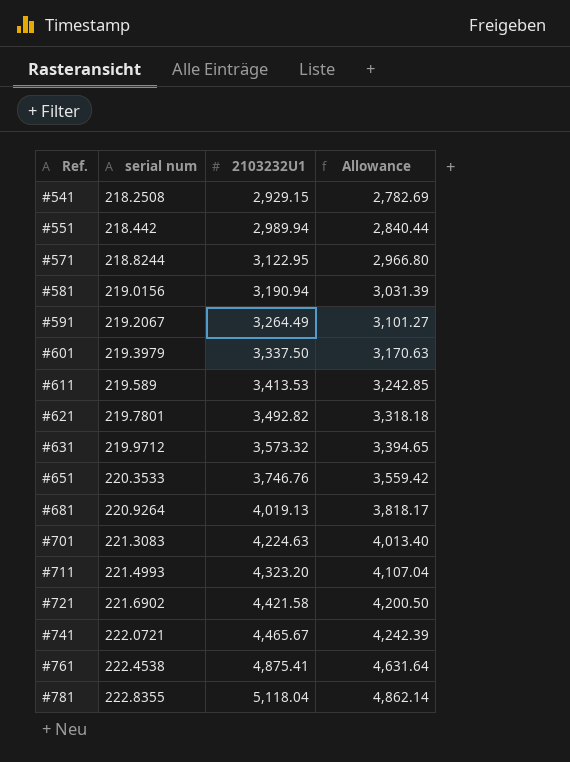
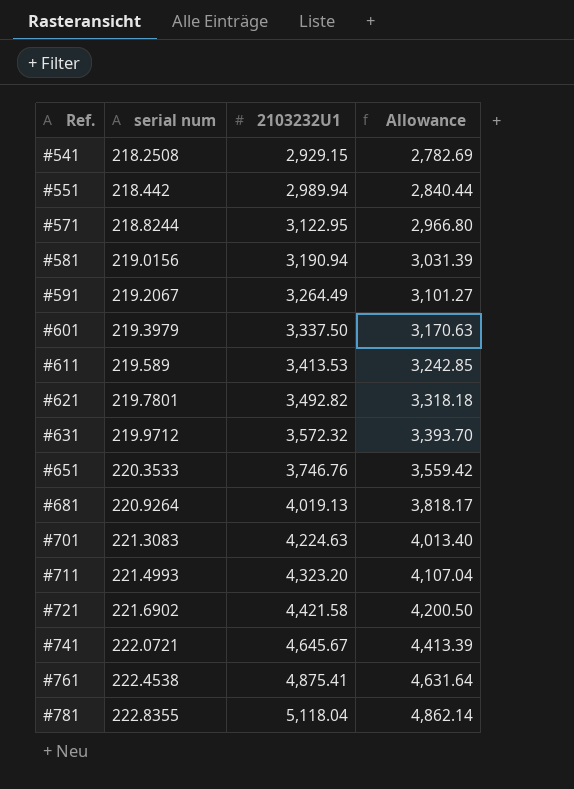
#631 | 2103232U1: 3,573.32 -> 3,572.32
#631 | Allowance: 3,394.65 -> 3,393.70
#741 | 2103232U1: 4,465.67 -> 4,645.67
#741 | Allowance: 4,242.39 -> 4,413.39

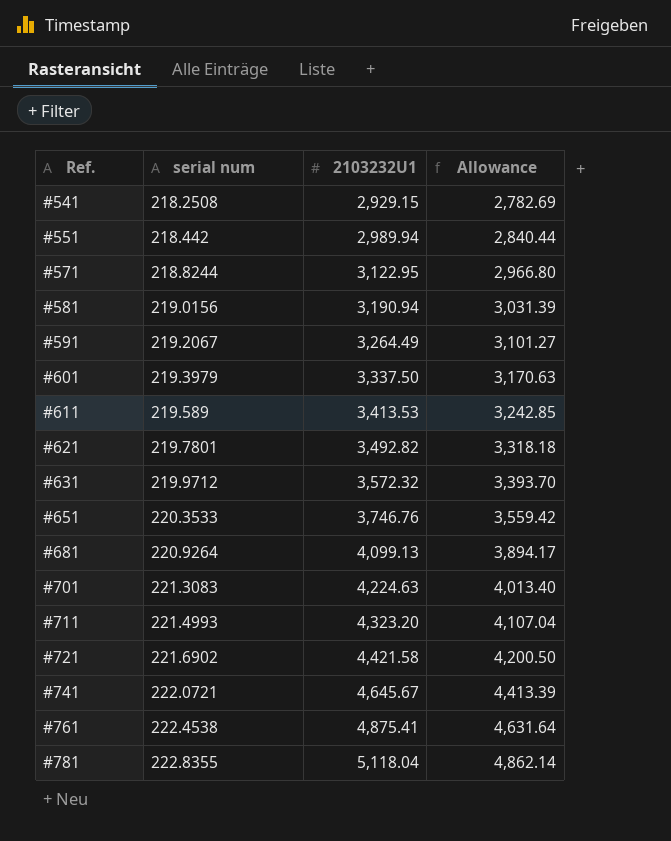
#681 | 2103232U1: 4,019.13 -> 4,099.13
#681 | Allowance: 3,818.17 -> 3,894.17

